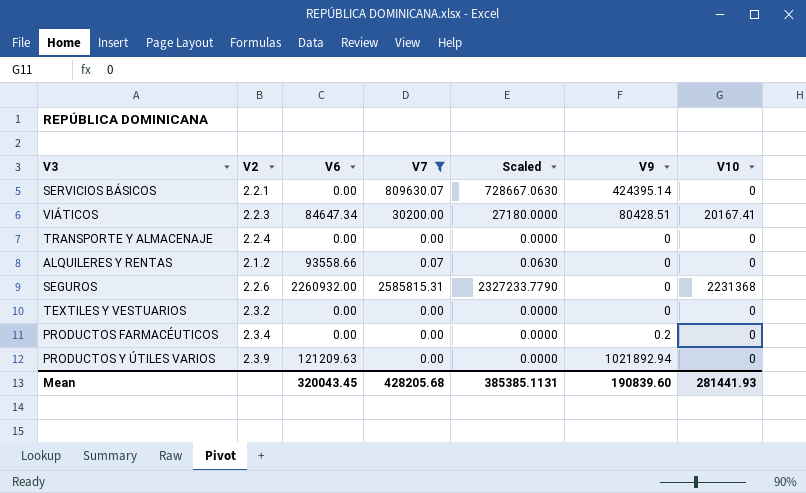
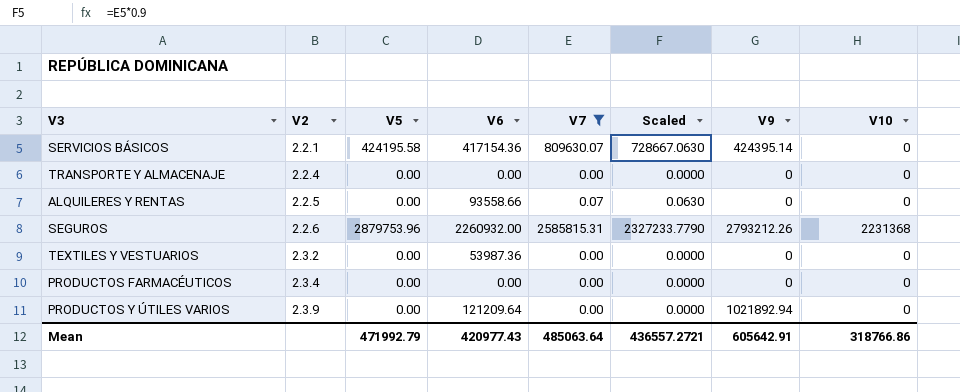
column V5 | position: none -> 3
row VIÁTICOS: 2.2.3 | 84647.34 | 30200.00 | 27180.0000 | 80428.51 | 20167.41 -> none
SERVICIOS BÁSICOS | V6: 0.00 -> 417154.36
ALQUILERES Y RENTAS | V2: 2.1.2 -> 2.2.5
SEGUROS | V9: 0 -> 2793212.26
TEXTILES Y VESTUARIOS | V6: 0.00 -> 53987.36
PRODUCTOS FARMACÉUTICOS | V9: 0.2 -> 0
PRODUCTOS Y ÚTILES VARIOS | V6: 121209.63 -> 121209.64
Mean | V6: 320043.45 -> 420977.43
Mean | V7: 428205.68 -> 485063.64
Mean | Scaled: 385385.1131 -> 436557.2721
Mean | V9: 190839.60 -> 605642.91
Mean | V10: 281441.93 -> 318766.86

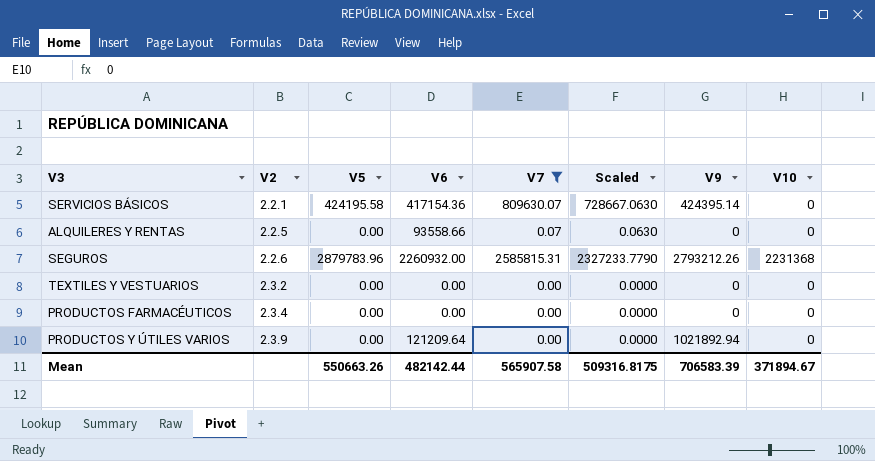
row TRANSPORTE Y ALMACENAJE: 2.2.4 | 0.00 | 0.00 | 0.00 | 0.0000 | 0 | 0 -> none
SEGUROS | V5: 2879753.96 -> 2879783.96
TEXTILES Y VESTUARIOS | V6: 53987.36 -> 0.00
Mean | V5: 471992.79 -> 550663.26
Mean | V6: 420977.43 -> 482142.44
Mean | V7: 485063.64 -> 565907.58
Mean | Scaled: 436557.2721 -> 509316.8175
Mean | V9: 605642.91 -> 706583.39
Mean | V10: 318766.86 -> 371894.67

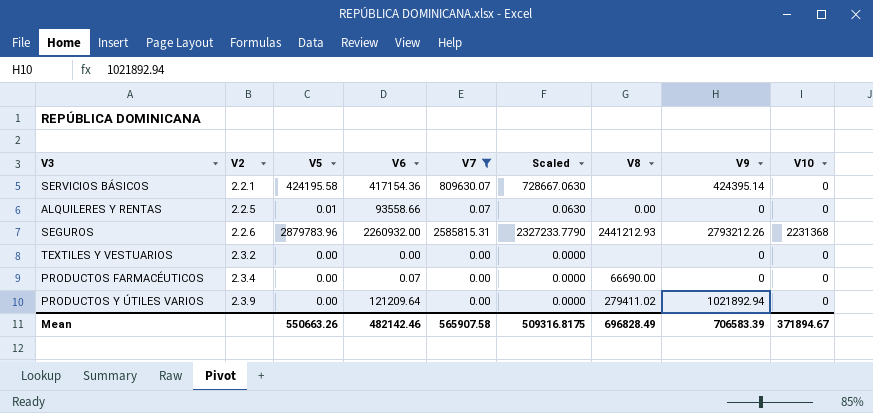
column V8 | position: none -> 7
ALQUILERES Y RENTAS | V5: 0.00 -> 0.01
PRODUCTOS FARMACÉUTICOS | V6: 0.00 -> 0.07
Mean | V6: 482142.44 -> 482142.46

